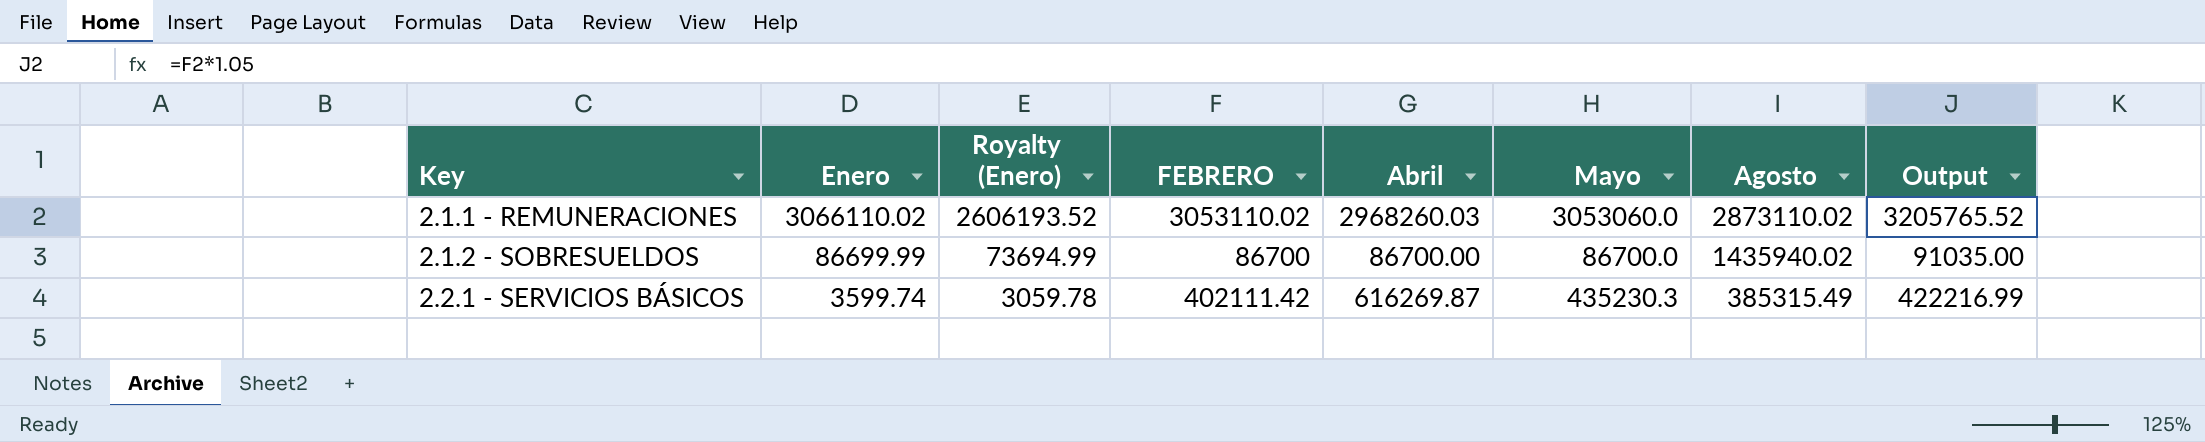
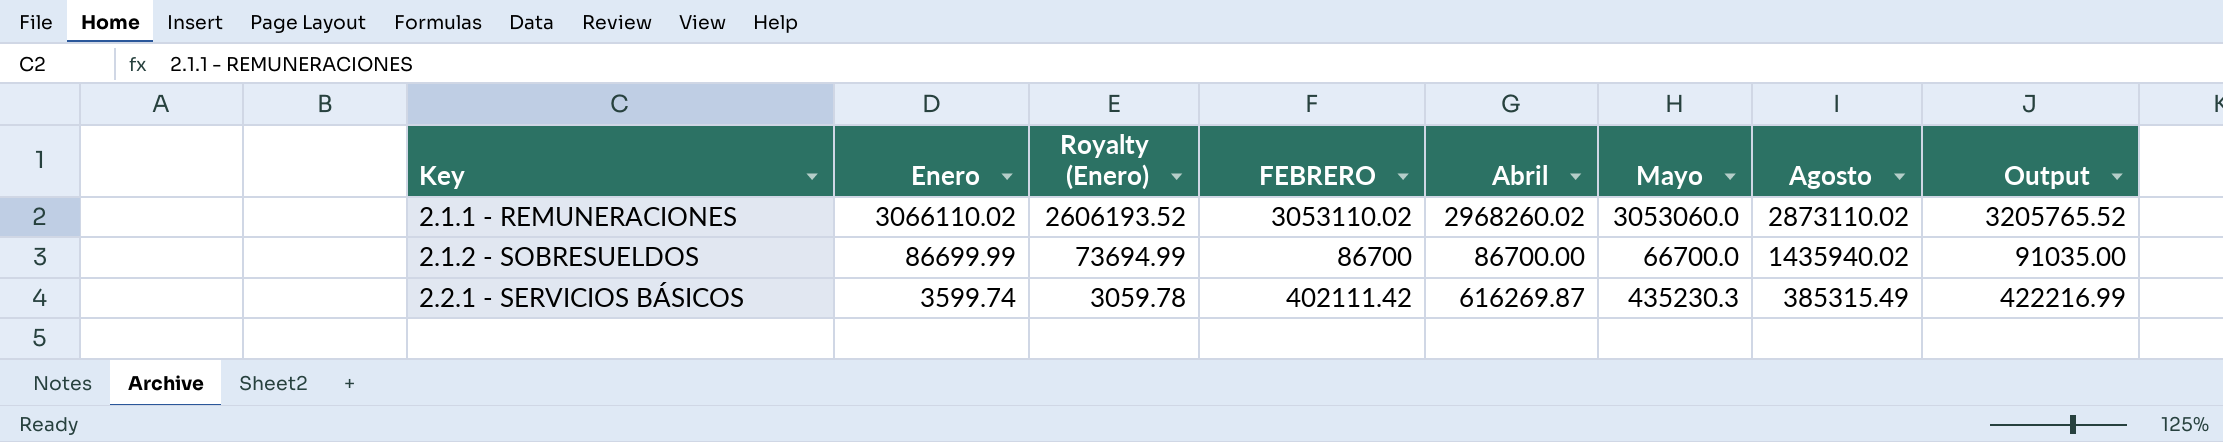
2.1.1 - REMUNERACIONES | Abril: 2968260.03 -> 2968260.02
2.1.2 - SOBRESUELDOS | Mayo: 86700.0 -> 66700.0

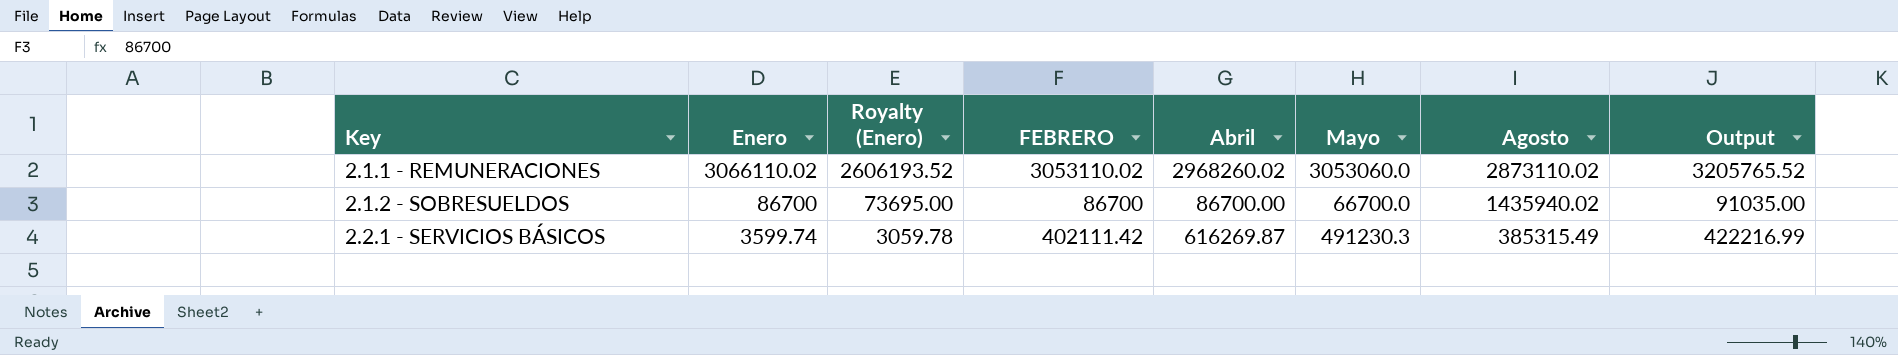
2.1.2 - SOBRESUELDOS | Enero: 86699.99 -> 86700
2.1.2 - SOBRESUELDOS | Royalty (Enero): 73694.99 -> 73695.00
2.2.1 - SERVICIOS BÁSICOS | Mayo: 435230.3 -> 491230.3

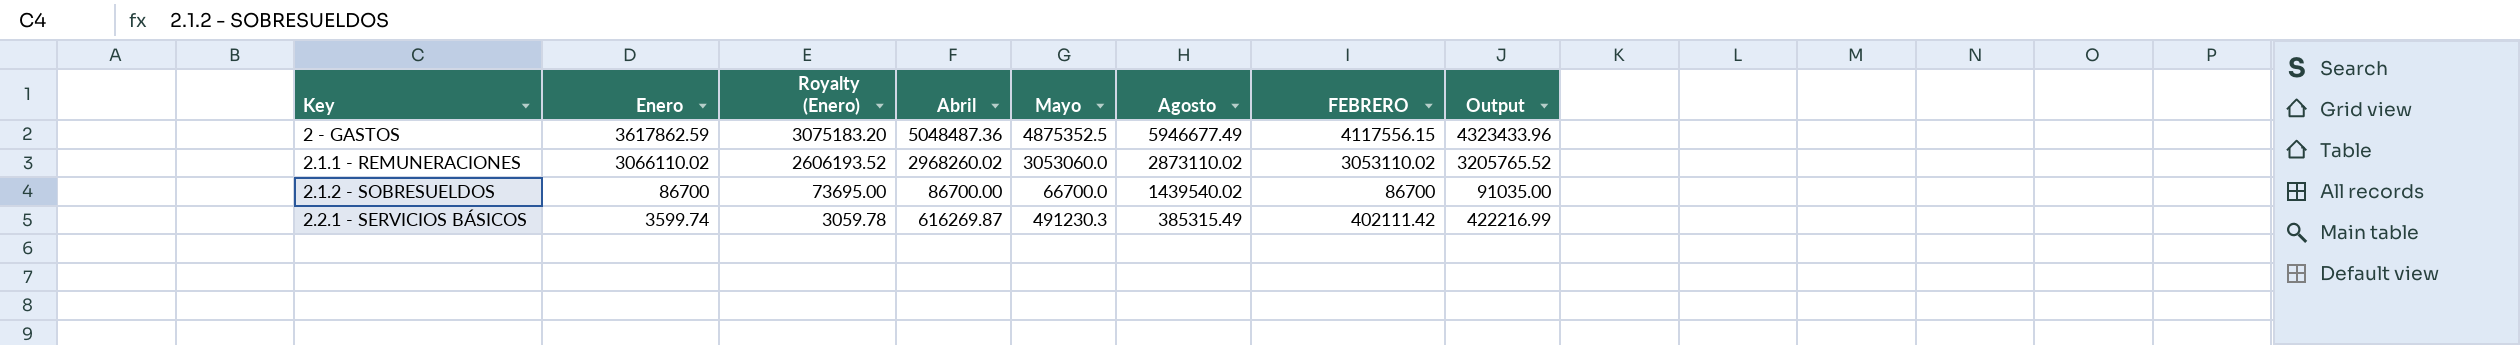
column FEBRERO | position: 4 -> 7
row 2 - GASTOS: none -> 3617862.59 | 3075183.20 | 5048487.36 | 4875352.5 | 5946677.49 | 4117556.15 | 4323433.96
2.1.2 - SOBRESUELDOS | Agosto: 1435940.02 -> 1439540.02

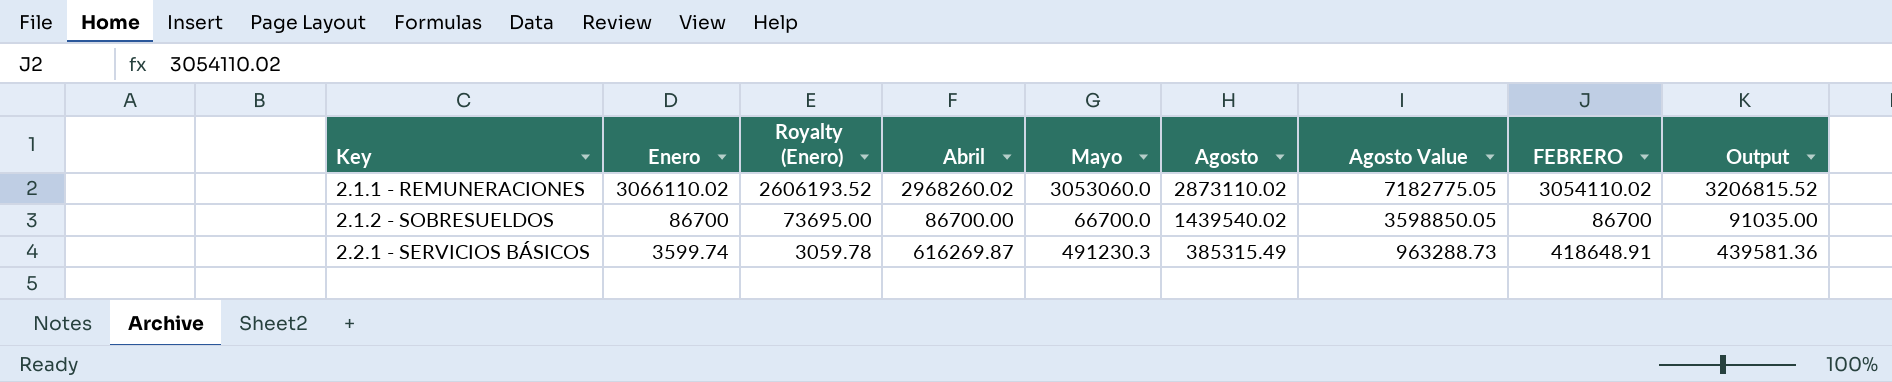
column Agosto Value | formula: none -> [Agosto] * 2.5
row 2 - GASTOS: 3617862.59 | 3075183.20 | 5048487.36 | 4875352.5 | 5946677.49 | 4117556.15 | 4323433.96 -> none
2.1.1 - REMUNERACIONES | FEBRERO: 3053110.02 -> 3054110.02
2.1.1 - REMUNERACIONES | Output: 3205765.52 -> 3206815.52
2.2.1 - SERVICIOS BÁSICOS | FEBRERO: 402111.42 -> 418648.91
2.2.1 - SERVICIOS BÁSICOS | Output: 422216.99 -> 439581.36

